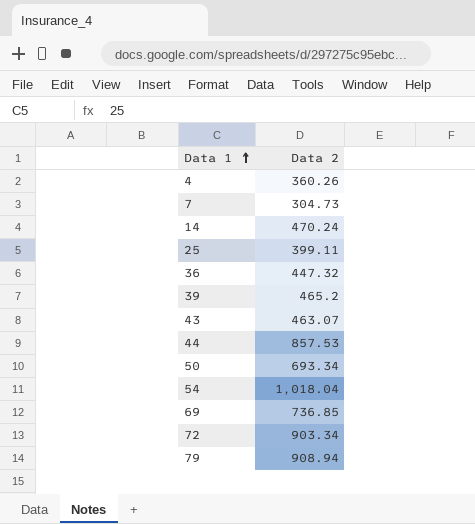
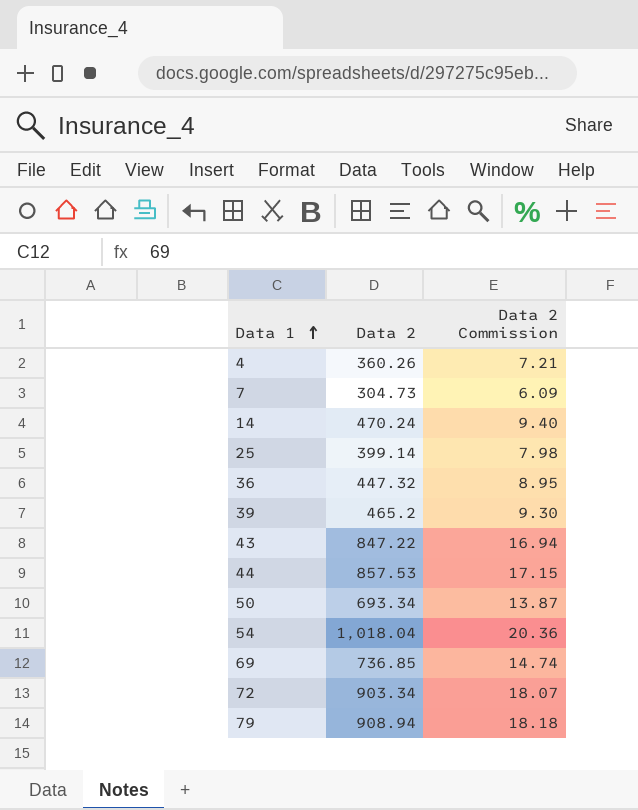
column Data 2 Commission | formula: none -> [Data 2] * 0.02
25 | Data 2: 399.11 -> 399.14
43 | Data 2: 463.07 -> 847.22

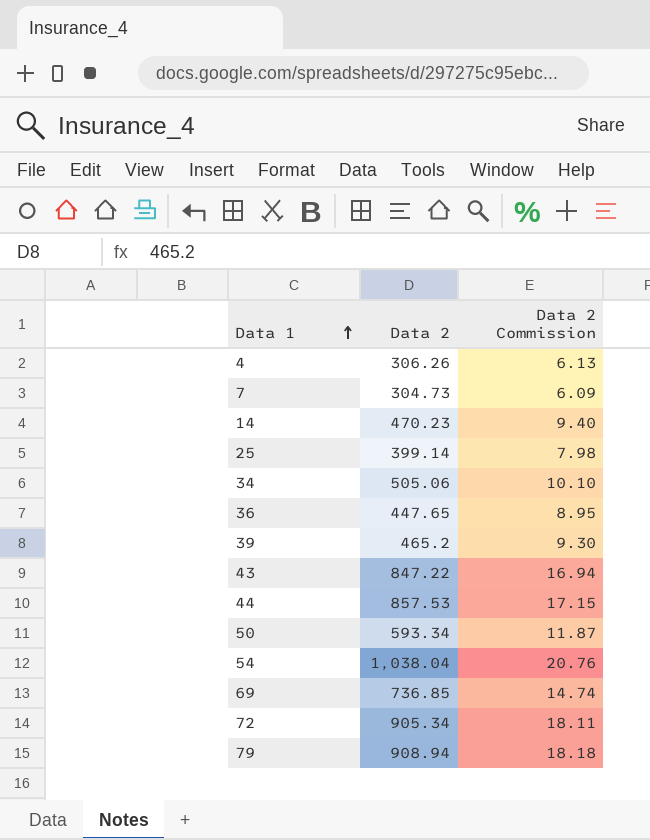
4 | Data 2: 360.26 -> 306.26
4 | Data 2 Commission: 7.21 -> 6.13
14 | Data 2: 470.24 -> 470.23
row 34: none -> 505.06 | 10.10
36 | Data 2: 447.32 -> 447.65
50 | Data 2: 693.34 -> 593.34
50 | Data 2 Commission: 13.87 -> 11.87
54 | Data 2: 1,018.04 -> 1,038.04
54 | Data 2 Commission: 20.36 -> 20.76
72 | Data 2: 903.34 -> 905.34
72 | Data 2 Commission: 18.07 -> 18.11

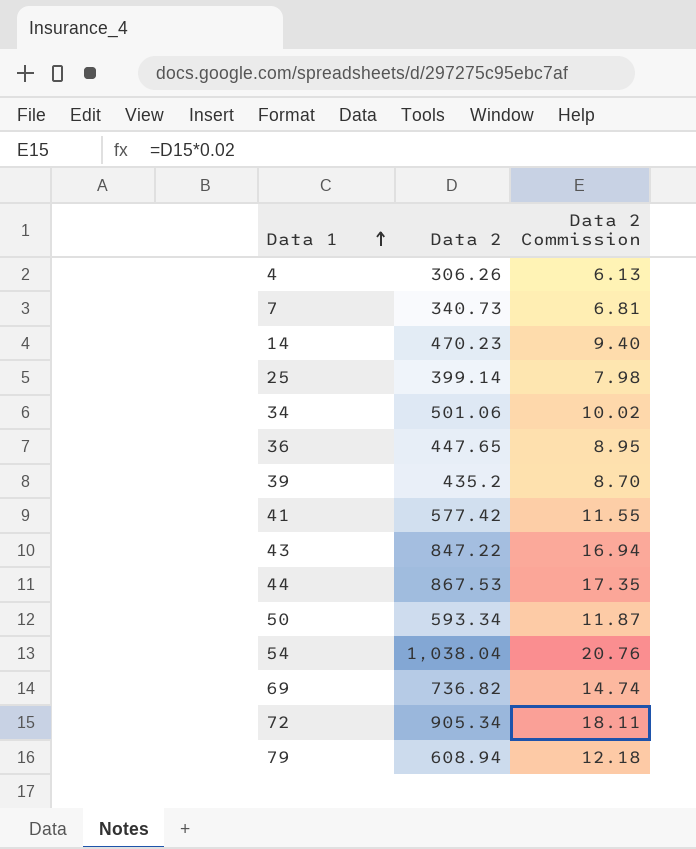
7 | Data 2: 304.73 -> 340.73
7 | Data 2 Commission: 6.09 -> 6.81
34 | Data 2: 505.06 -> 501.06
34 | Data 2 Commission: 10.10 -> 10.02
39 | Data 2: 465.2 -> 435.2
39 | Data 2 Commission: 9.30 -> 8.70
row 41: none -> 577.42 | 11.55
44 | Data 2: 857.53 -> 867.53
44 | Data 2 Commission: 17.15 -> 17.35
69 | Data 2: 736.85 -> 736.82
79 | Data 2: 908.94 -> 608.94
79 | Data 2 Commission: 18.18 -> 12.18

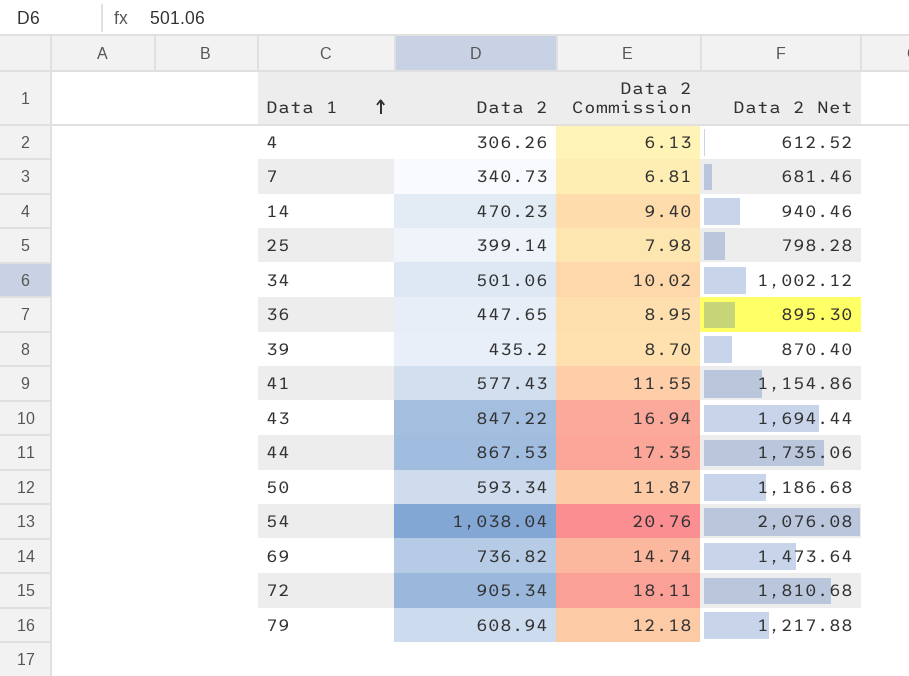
column Data 2 Net | formula: none -> [Data 2] * 2
41 | Data 2: 577.42 -> 577.43

